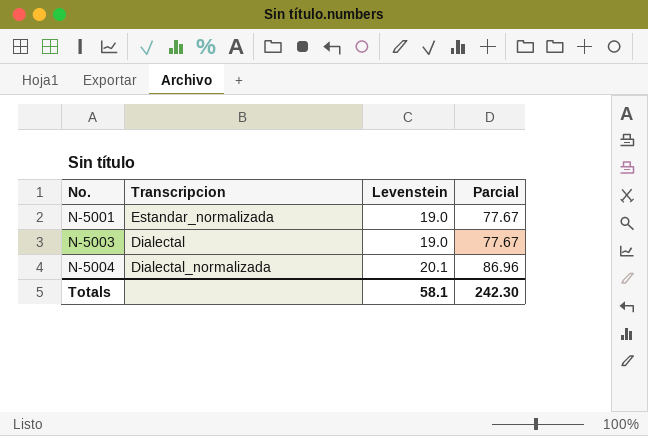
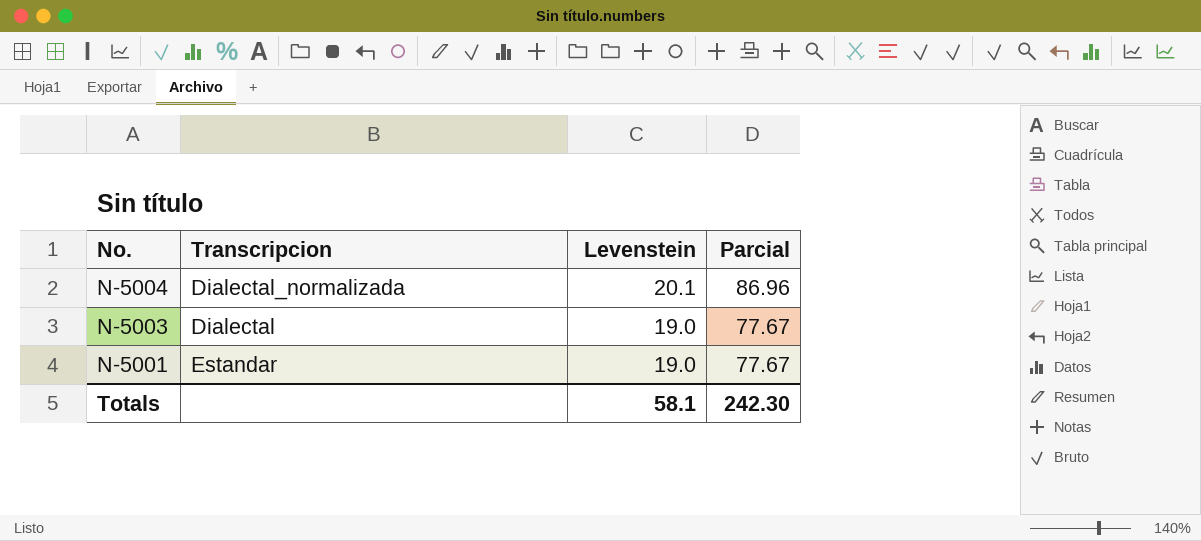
row order: No. ascending -> No. descending
N-5001 | Transcripcion: Estandar_normalizada -> Estandar

